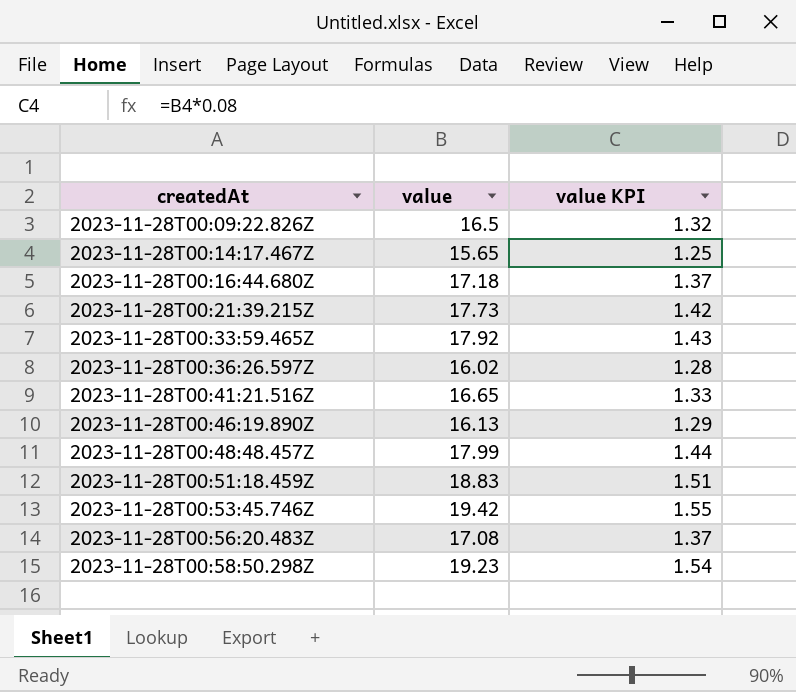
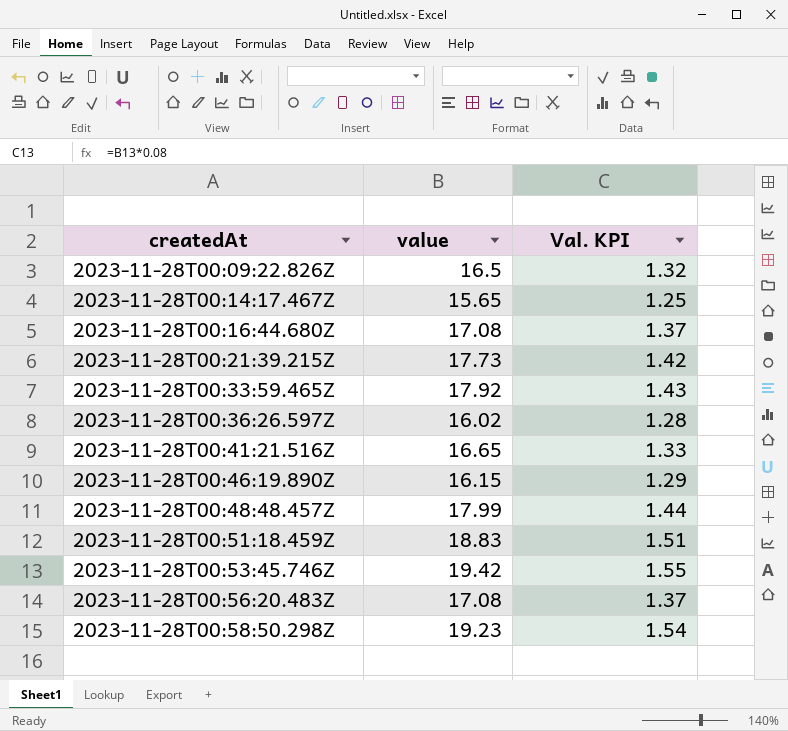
column name: value KPI -> Val. KPI
2023-11-28T00:16:44.680Z | value: 17.18 -> 17.08
2023-11-28T00:46:19.890Z | value: 16.13 -> 16.15

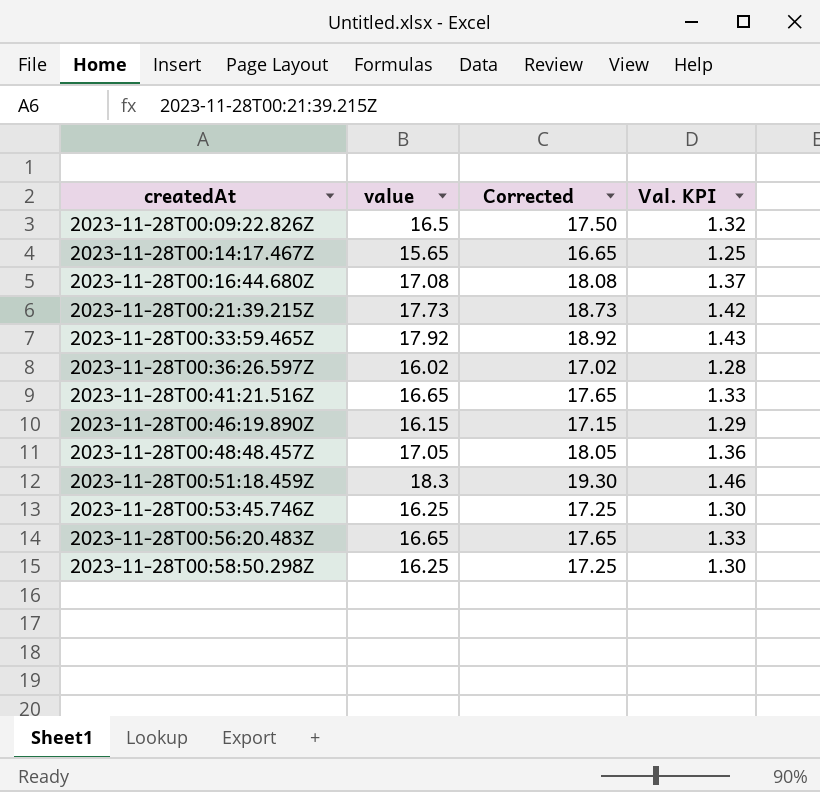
column Corrected | formula: none -> [value] + 1
2023-11-28T00:48:48.457Z | value: 17.99 -> 17.05
2023-11-28T00:48:48.457Z | Val. KPI: 1.44 -> 1.36
2023-11-28T00:51:18.459Z | value: 18.83 -> 18.3
2023-11-28T00:51:18.459Z | Val. KPI: 1.51 -> 1.46
2023-11-28T00:53:45.746Z | value: 19.42 -> 16.25
2023-11-28T00:53:45.746Z | Val. KPI: 1.55 -> 1.30
2023-11-28T00:56:20.483Z | value: 17.08 -> 16.65
2023-11-28T00:56:20.483Z | Val. KPI: 1.37 -> 1.33
2023-11-28T00:58:50.298Z | value: 19.23 -> 16.25
2023-11-28T00:58:50.298Z | Val. KPI: 1.54 -> 1.30

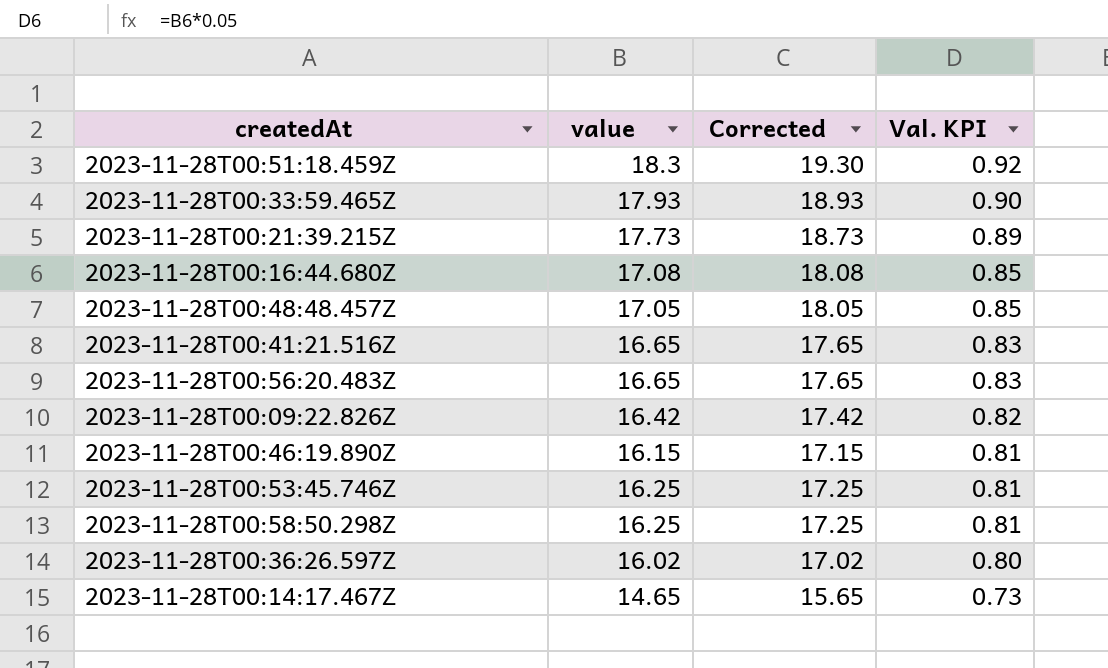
row order: createdAt ascending -> Val. KPI descending
column Val. KPI | formula: [value] * 0.08 -> [value] * 0.05
2023-11-28T00:33:59.465Z | value: 17.92 -> 17.93
2023-11-28T00:33:59.465Z | Corrected: 18.92 -> 18.93
2023-11-28T00:09:22.826Z | value: 16.5 -> 16.42
2023-11-28T00:09:22.826Z | Corrected: 17.50 -> 17.42
2023-11-28T00:14:17.467Z | value: 15.65 -> 14.65
2023-11-28T00:14:17.467Z | Corrected: 16.65 -> 15.65

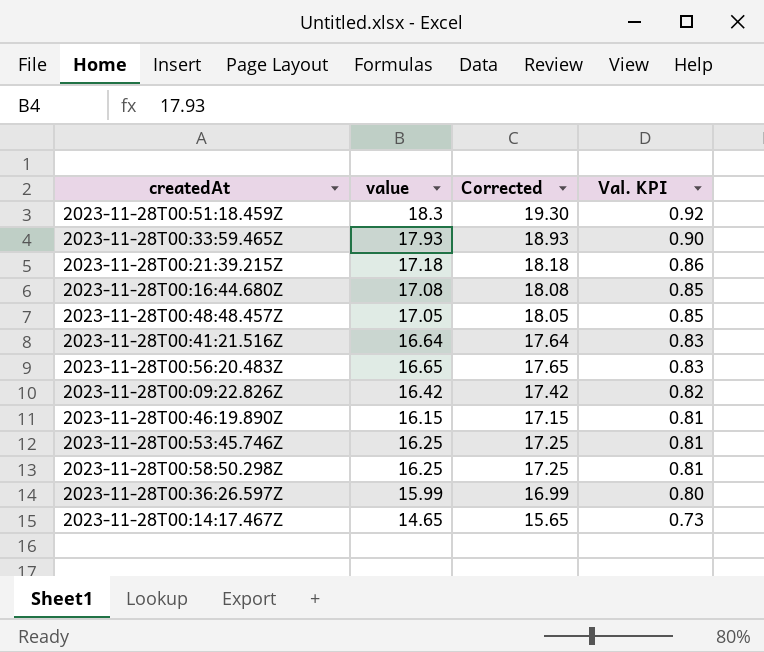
2023-11-28T00:21:39.215Z | value: 17.73 -> 17.18
2023-11-28T00:21:39.215Z | Corrected: 18.73 -> 18.18
2023-11-28T00:21:39.215Z | Val. KPI: 0.89 -> 0.86
2023-11-28T00:41:21.516Z | value: 16.65 -> 16.64
2023-11-28T00:41:21.516Z | Corrected: 17.65 -> 17.64
2023-11-28T00:36:26.597Z | value: 16.02 -> 15.99
2023-11-28T00:36:26.597Z | Corrected: 17.02 -> 16.99

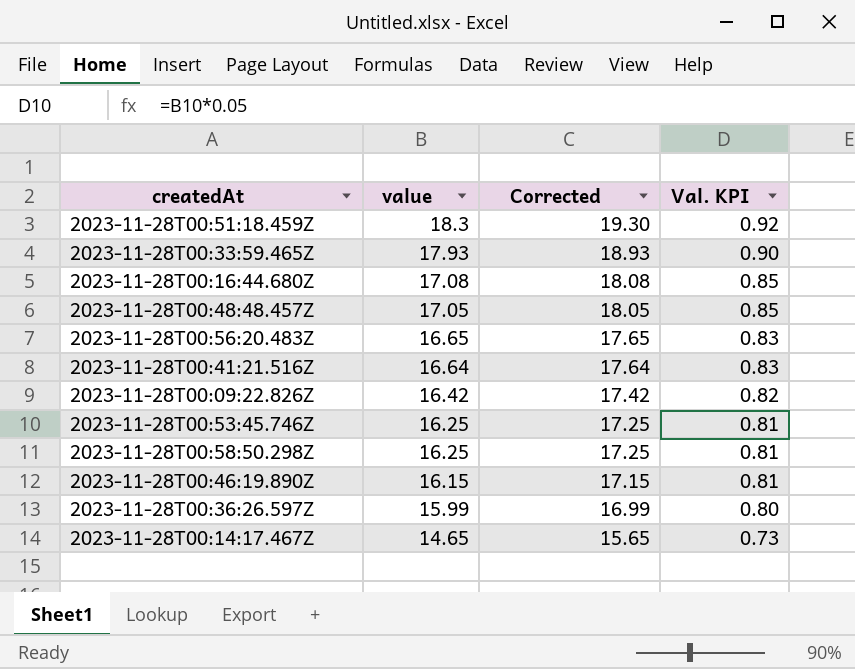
row order: Val. KPI descending -> value descending
row 2023-11-28T00:21:39.215Z: 17.18 | 18.18 | 0.86 -> none

